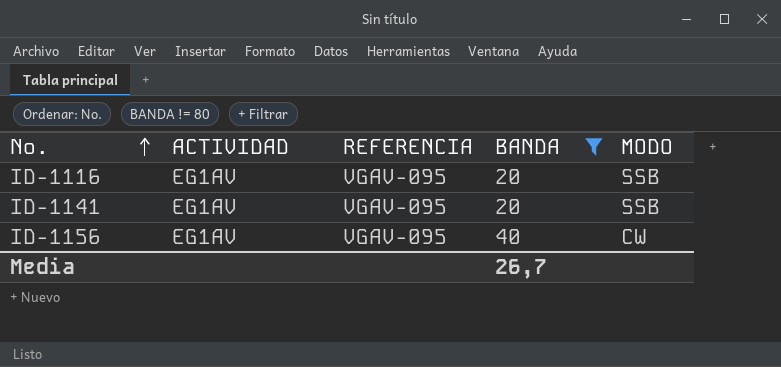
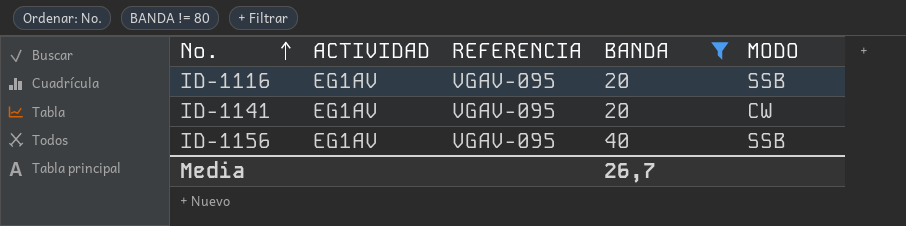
ID-1141 | MODO: SSB -> CW
ID-1156 | MODO: CW -> SSB

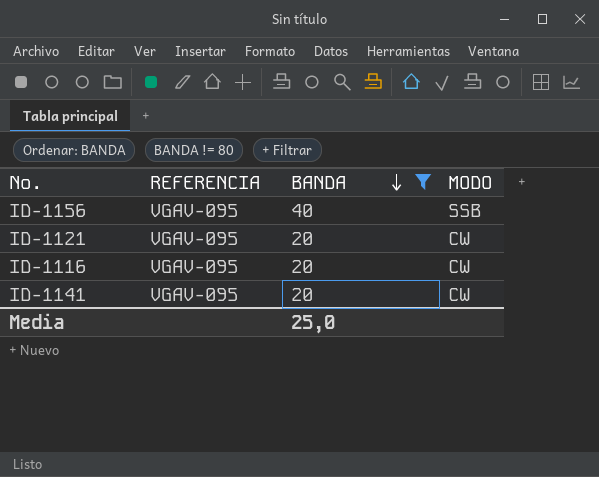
row order: No. ascending -> BANDA descending
column ACTIVIDAD | position: 2 -> none
row ID-1121: none -> VGAV-095 | 20 | CW
ID-1116 | MODO: SSB -> CW
Media | BANDA: 26,7 -> 25,0

